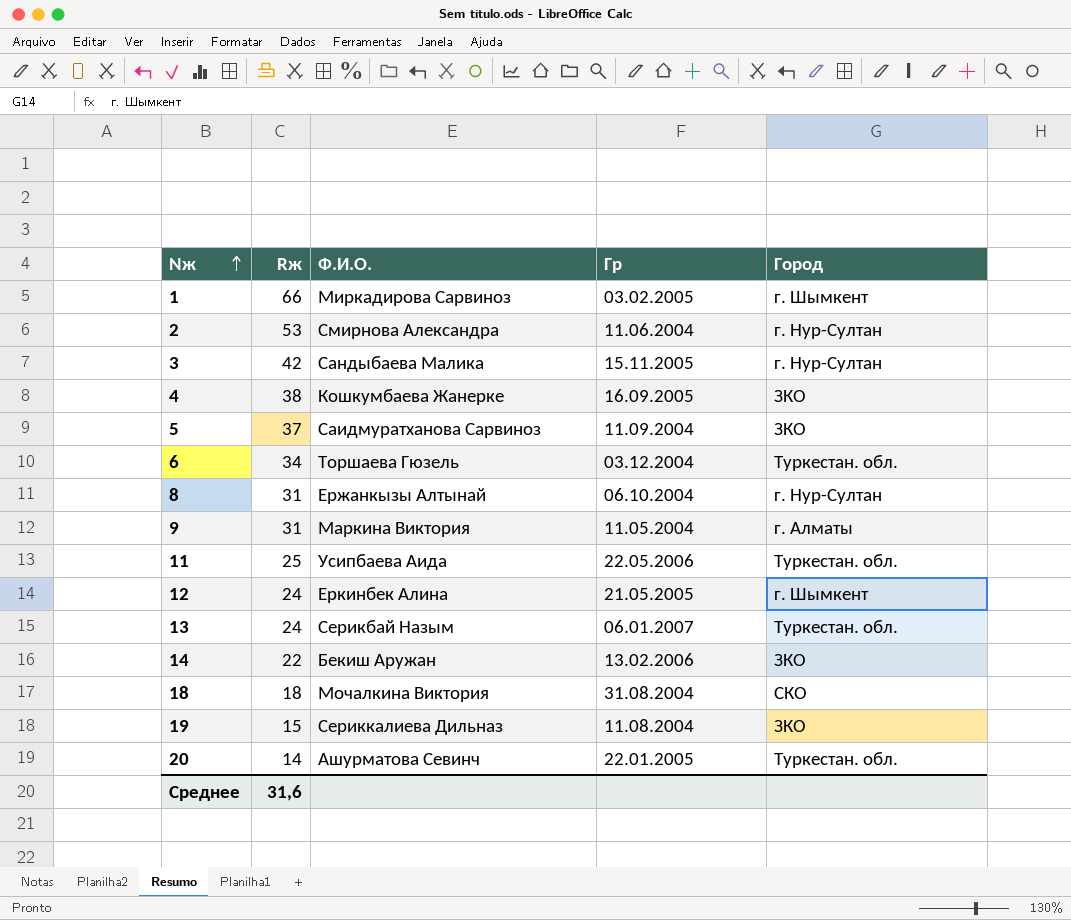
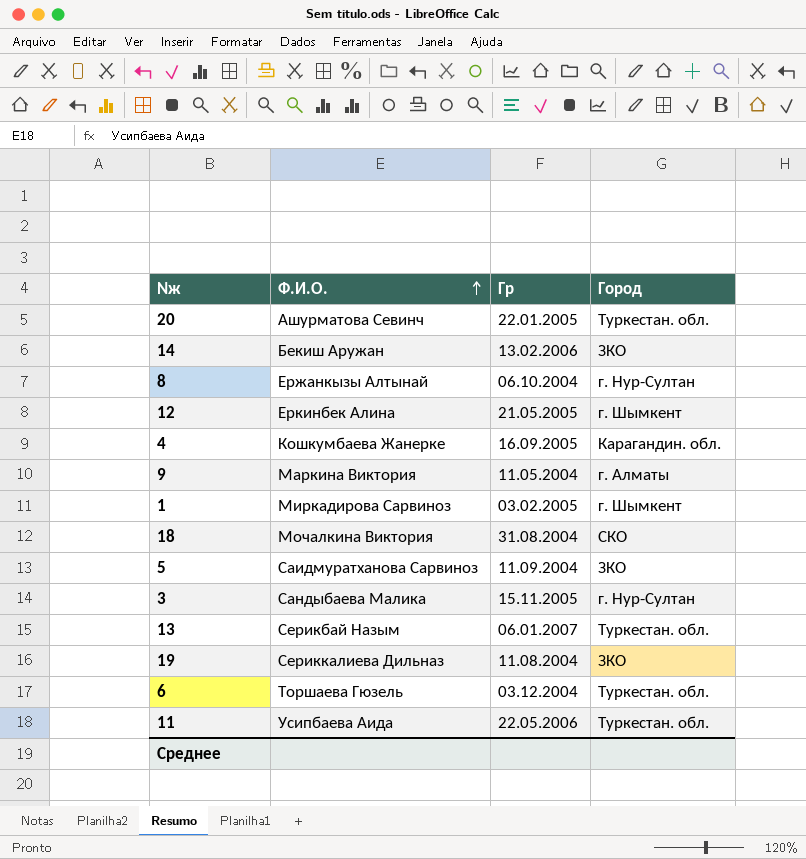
row order: Nж ascending -> Ф.И.О. ascending
column Rж | position: 2 -> none
row 2: 53 | Смирнова Александра | 11.06.2004 | г. Нур-Султан -> none
4 | Город: ЗКО -> Карагандин. обл.

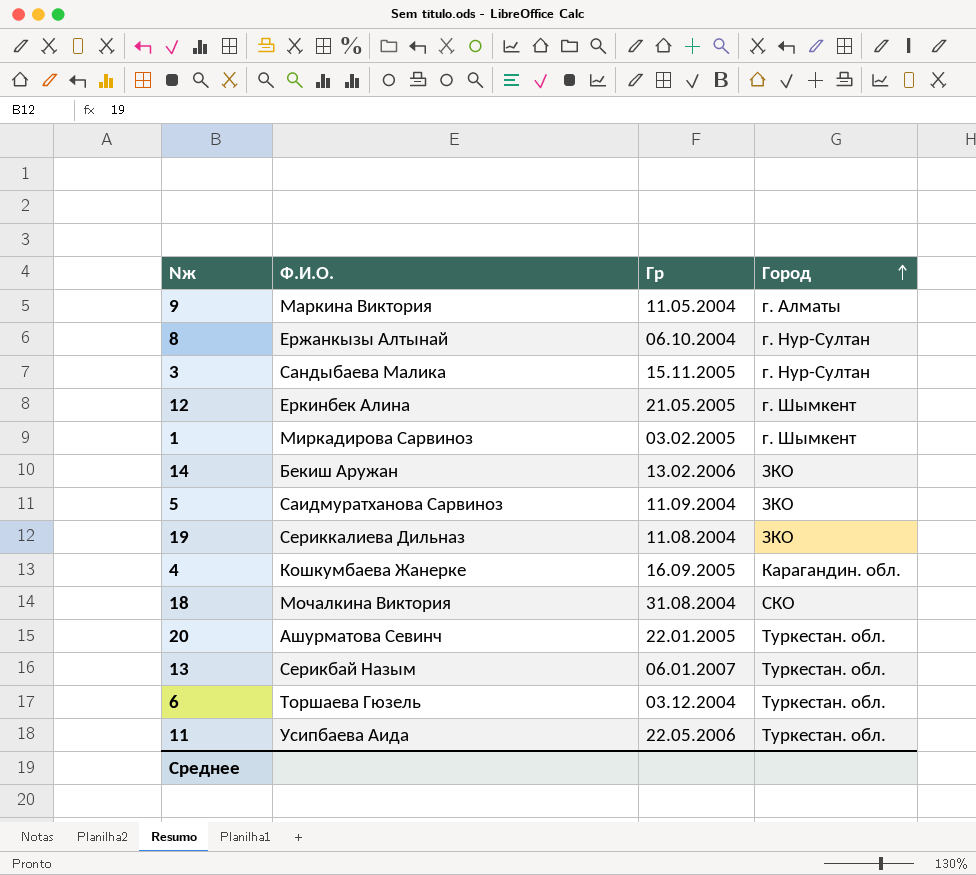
row order: Ф.И.О. ascending -> Город ascending

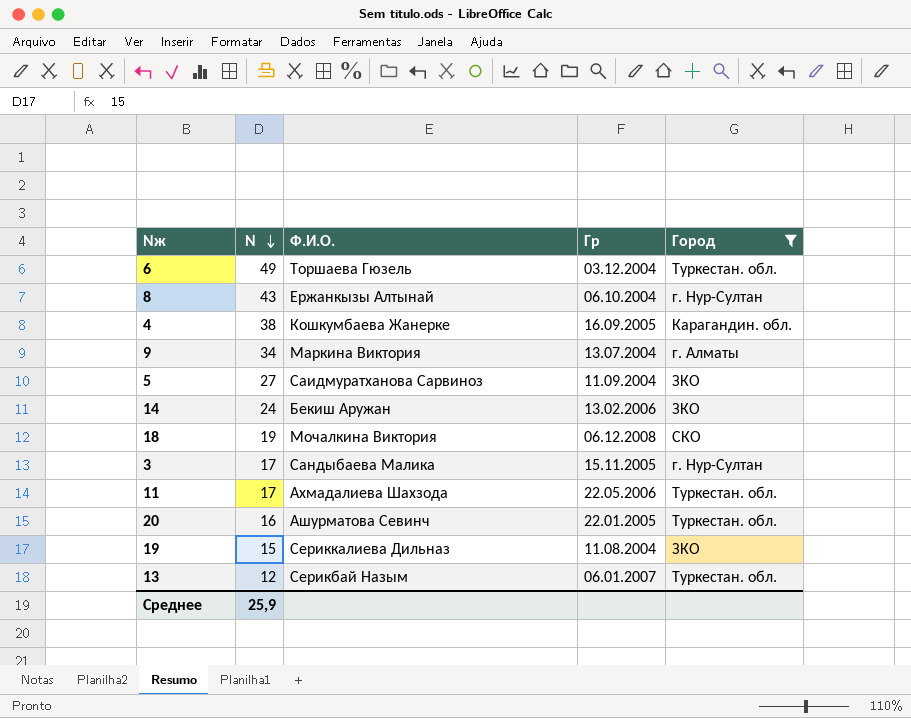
filter: none -> Город != г. Шымкент
row order: Город ascending -> N descending
column N | position: none -> 2
9 | Гр: 11.05.2004 -> 13.07.2004
18 | Гр: 31.08.2004 -> 06.12.2008
11 | Ф.И.О.: Усипбаева Аида -> Ахмадалиева Шахзода

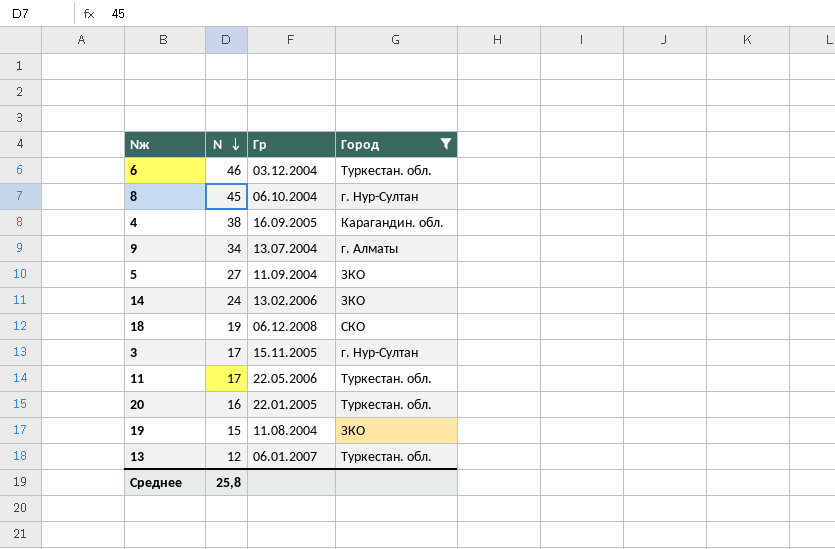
column Ф.И.О. | position: 3 -> none
6 | N: 49 -> 46
8 | N: 43 -> 45
Среднее | N: 25,9 -> 25,8

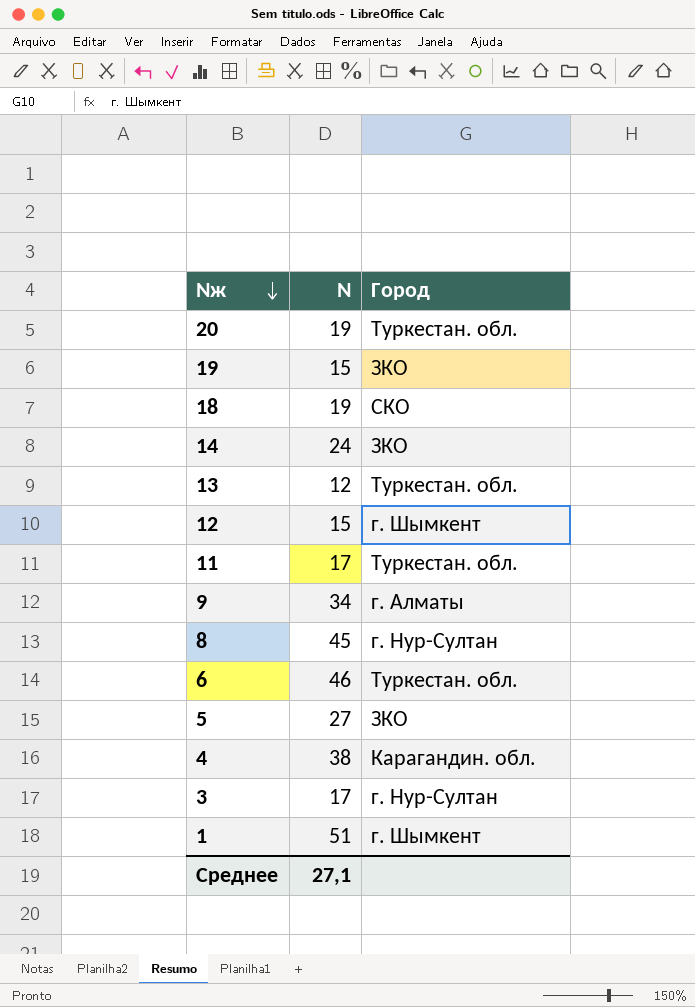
filter: Город != г. Шымкент -> none
row order: N descending -> Nж descending
column Гр | position: 3 -> none
20 | N: 16 -> 19
Среднее | N: 25,8 -> 27,1

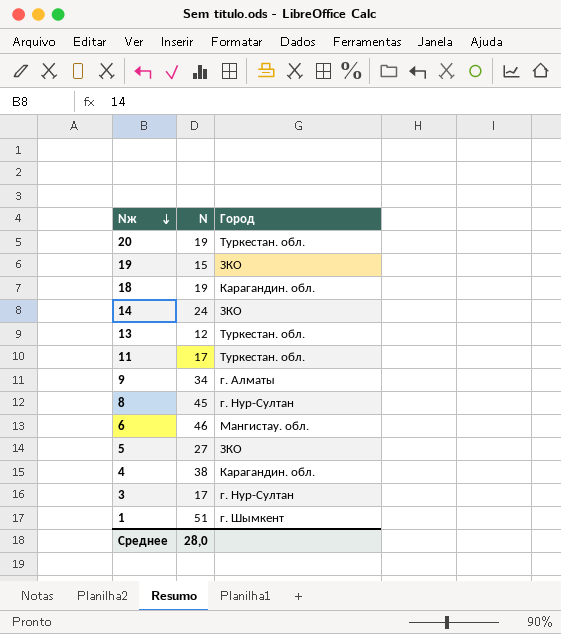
row 12: 15 | г. Шымкент -> none
18 | Город: СКО -> Карагандин. обл.
6 | Город: Туркестан. обл. -> Мангистау. обл.
Среднее | N: 27,1 -> 28,0

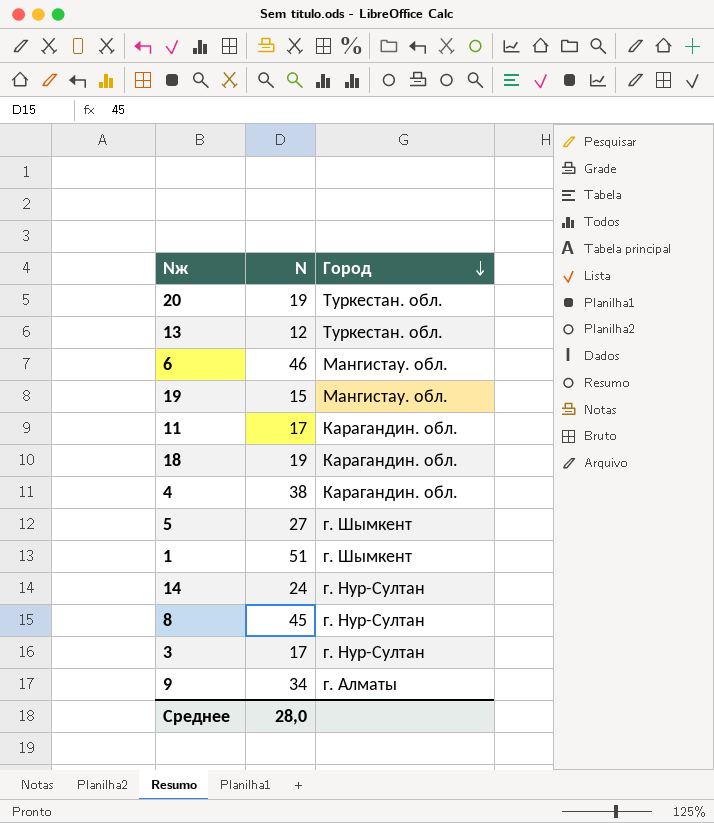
row order: Nж descending -> Город descending
19 | Город: ЗКО -> Мангистау. обл.
11 | Город: Туркестан. обл. -> Карагандин. обл.
5 | Город: ЗКО -> г. Шымкент
14 | Город: ЗКО -> г. Нур-Султан

